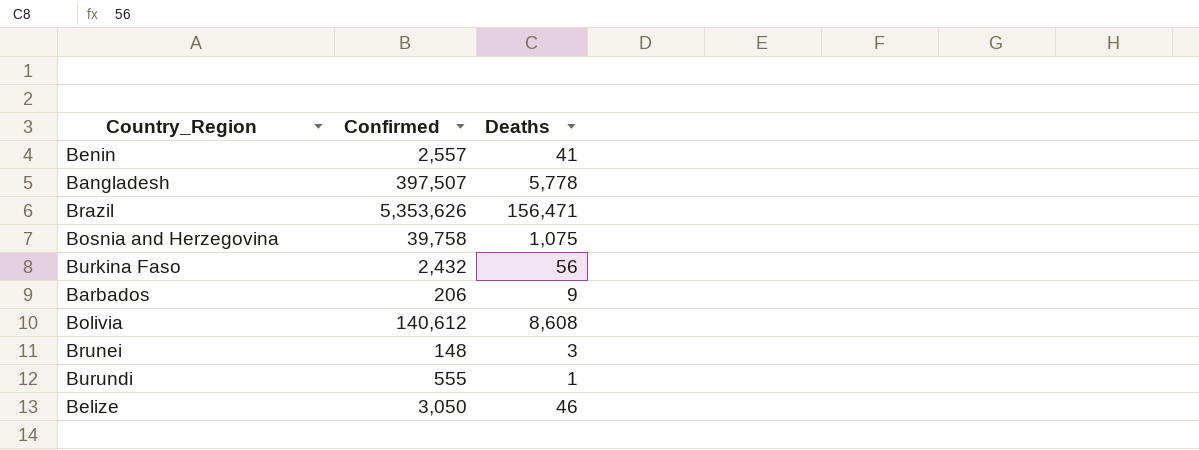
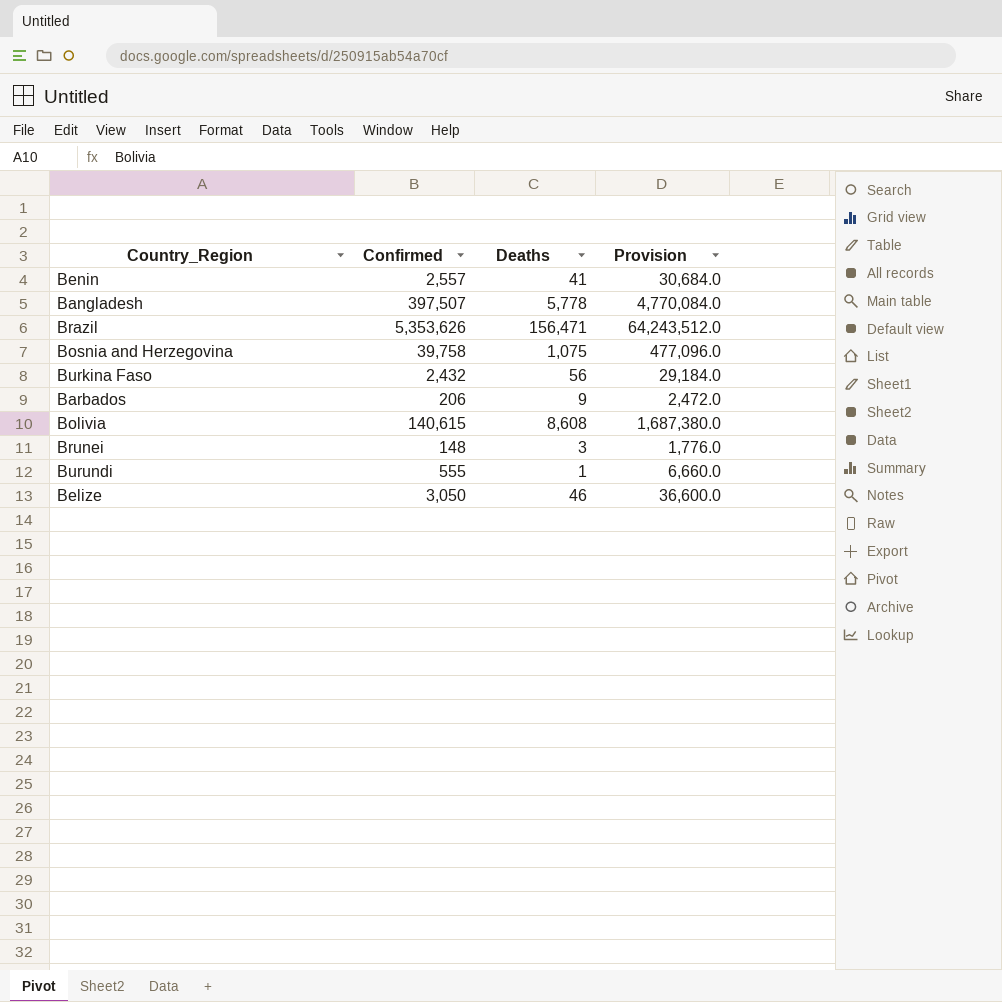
column Provision | formula: none -> [Confirmed] * 12
Bolivia | Confirmed: 140,612 -> 140,615

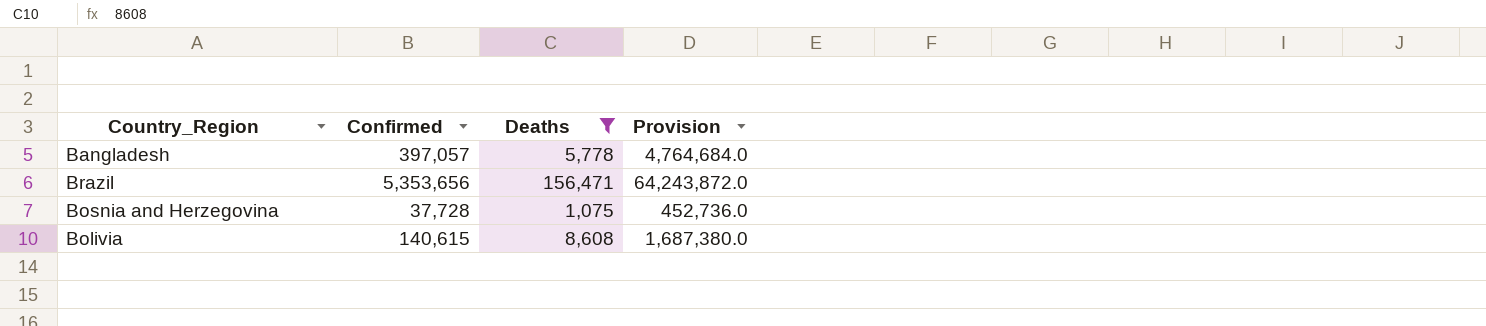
filter: none -> Deaths >= 1,075
Bangladesh | Confirmed: 397,507 -> 397,057
Bangladesh | Provision: 4,770,084.0 -> 4,764,684.0
Brazil | Confirmed: 5,353,626 -> 5,353,656
Brazil | Provision: 64,243,512.0 -> 64,243,872.0
Bosnia and Herzegovina | Confirmed: 39,758 -> 37,728
Bosnia and Herzegovina | Provision: 477,096.0 -> 452,736.0

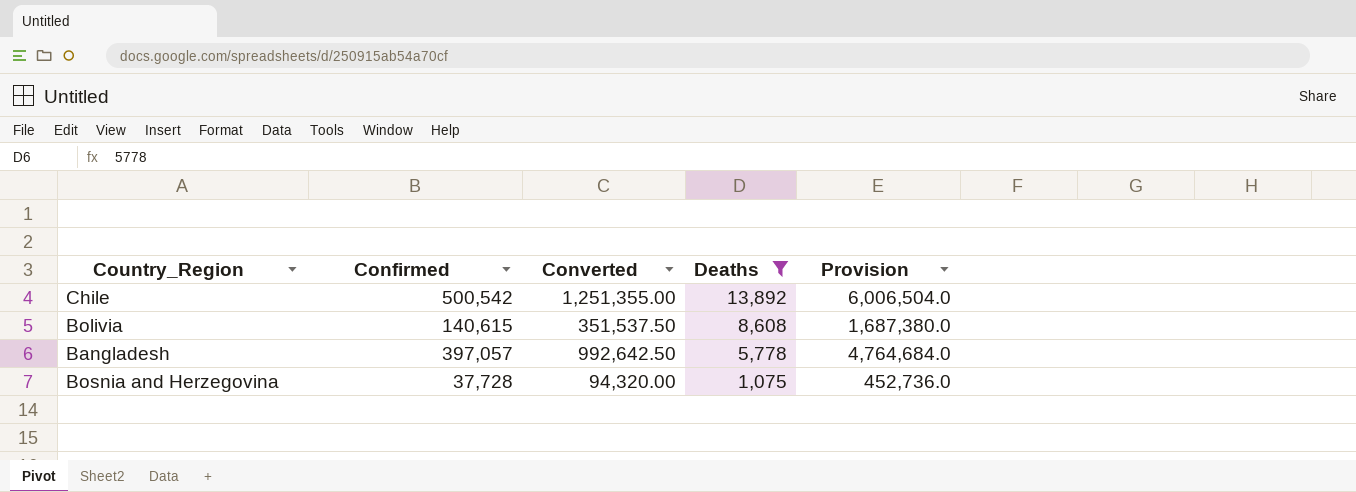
row order: none -> Deaths descending
column Converted | formula: none -> [Confirmed] * 2.5
row Brazil: 5,353,656 | 156,471 | 64,243,872.0 -> none
row Chile: none -> 500,542 | 1,251,355.00 | 13,892 | 6,006,504.0

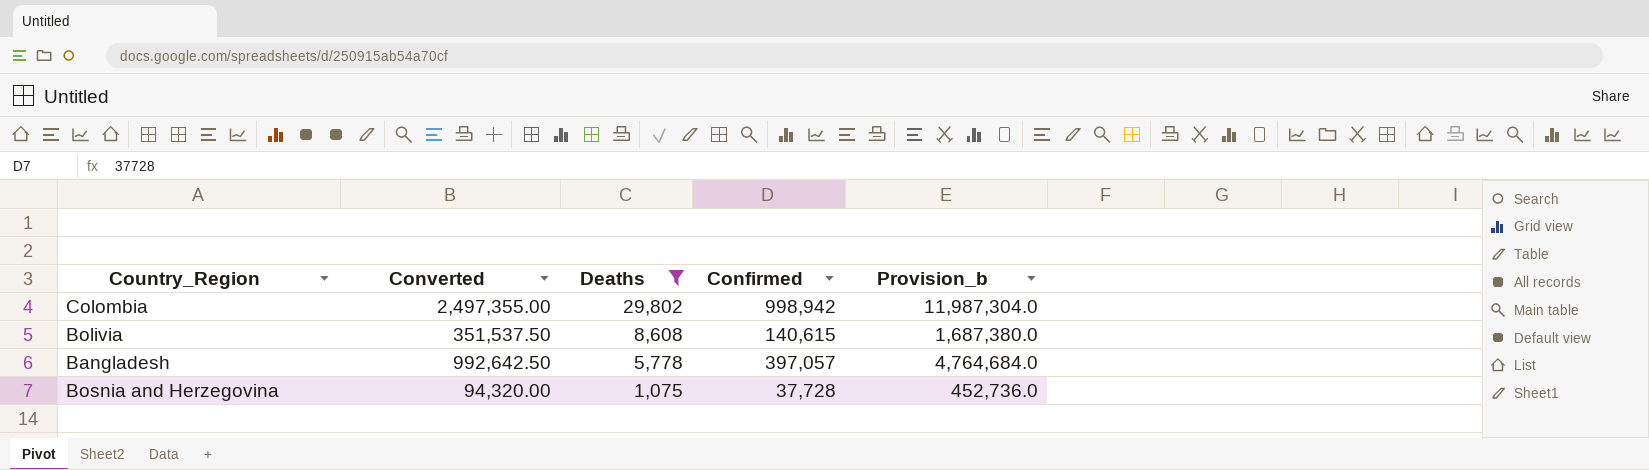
column Confirmed | position: 2 -> 4
column name: Provision -> Provision_b
row Chile: 500,542 | 1,251,355.00 | 13,892 | 6,006,504.0 -> none
row Colombia: none -> 2,497,355.00 | 29,802 | 998,942 | 11,987,304.0

